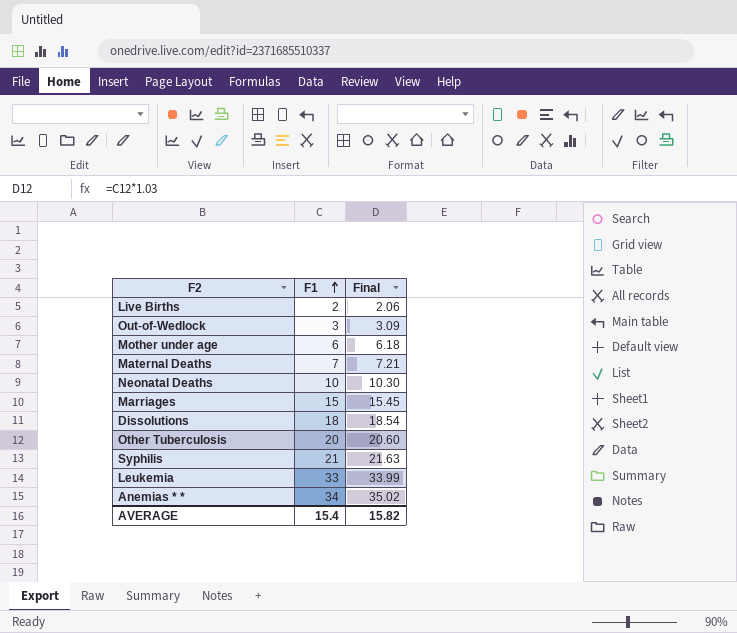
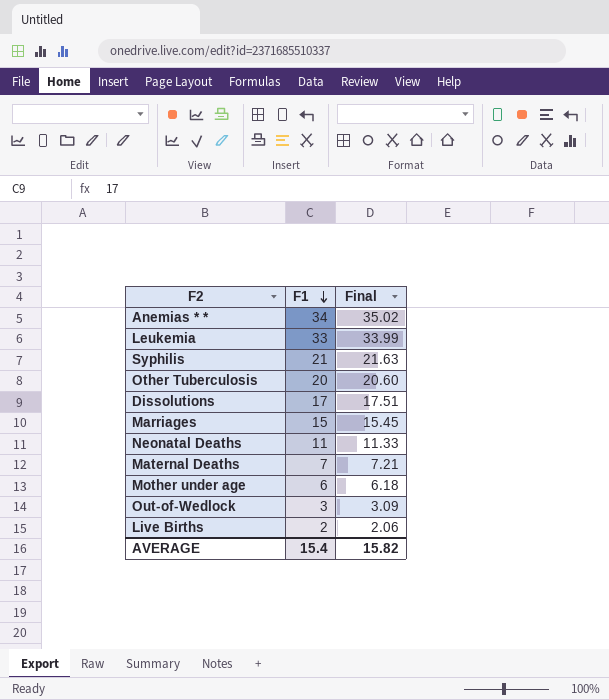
row order: F1 ascending -> F1 descending
Dissolutions | F1: 18 -> 17
Dissolutions | Final: 18.54 -> 17.51
Neonatal Deaths | F1: 10 -> 11
Neonatal Deaths | Final: 10.30 -> 11.33

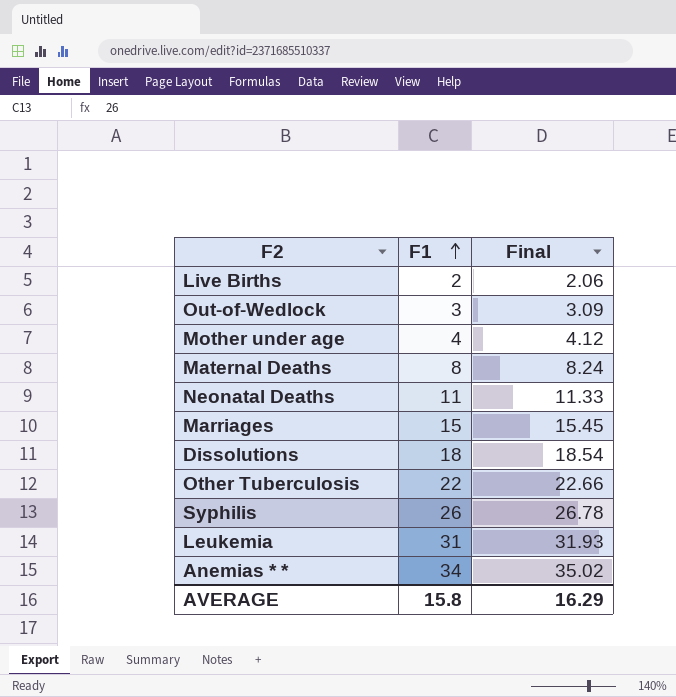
row order: F1 descending -> F1 ascending
Mother under age | F1: 6 -> 4
Mother under age | Final: 6.18 -> 4.12
Maternal Deaths | F1: 7 -> 8
Maternal Deaths | Final: 7.21 -> 8.24
Dissolutions | F1: 17 -> 18
Dissolutions | Final: 17.51 -> 18.54
Other Tuberculosis | F1: 20 -> 22
Other Tuberculosis | Final: 20.60 -> 22.66
Syphilis | F1: 21 -> 26
Syphilis | Final: 21.63 -> 26.78
Leukemia | F1: 33 -> 31
Leukemia | Final: 33.99 -> 31.93
AVERAGE | F1: 15.4 -> 15.8
AVERAGE | Final: 15.82 -> 16.29

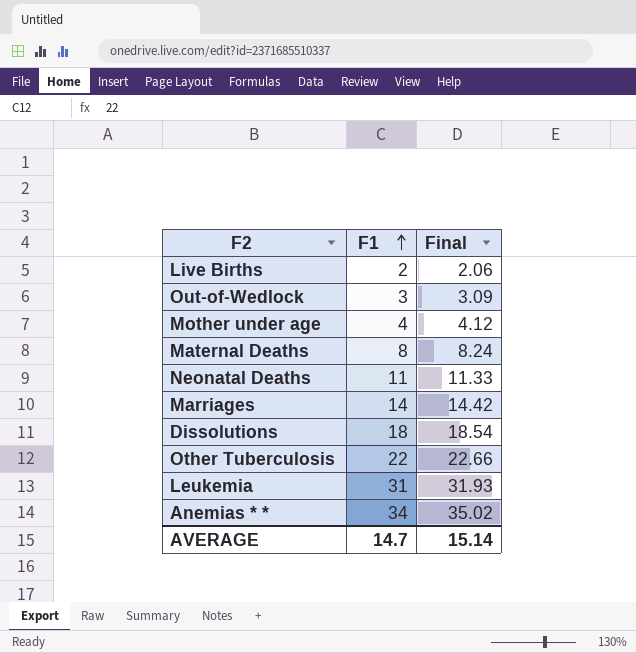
row Syphilis: 26 | 26.78 -> none
Marriages | F1: 15 -> 14
Marriages | Final: 15.45 -> 14.42
AVERAGE | F1: 15.8 -> 14.7
AVERAGE | Final: 16.29 -> 15.14

